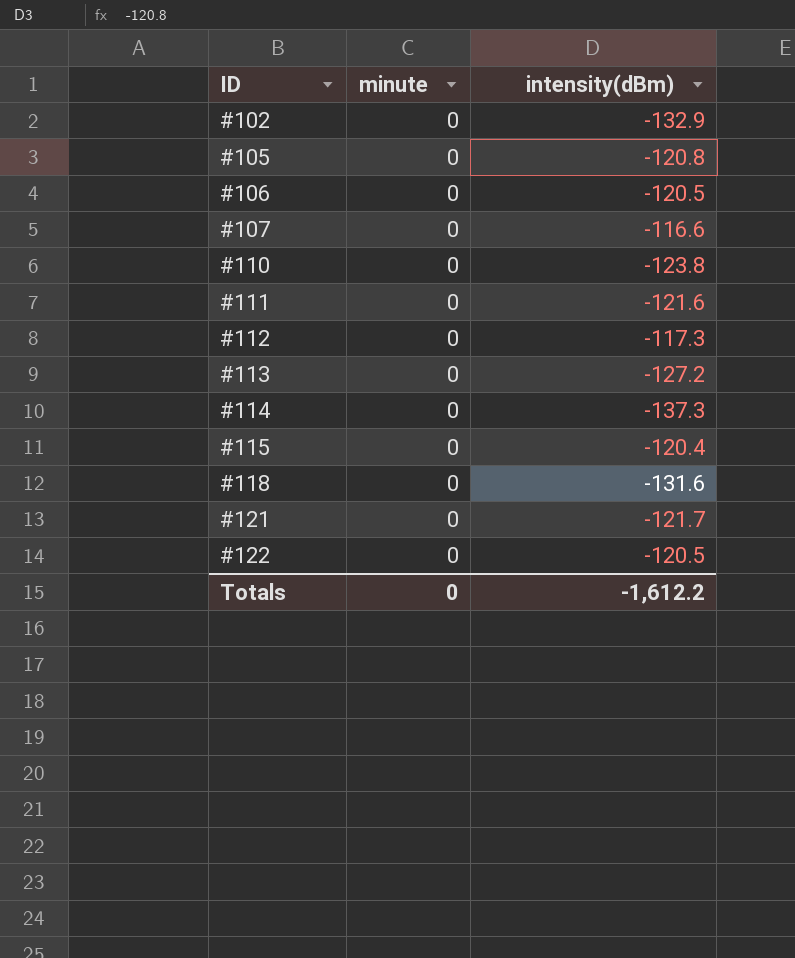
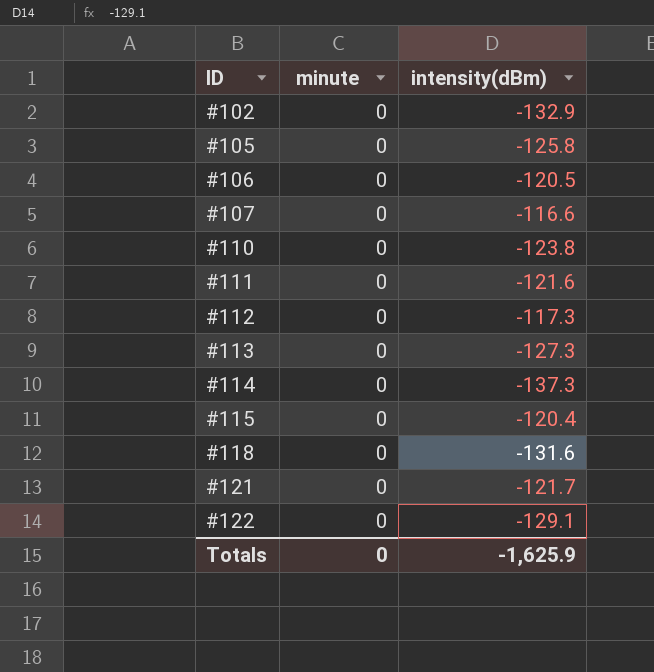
#105 | intensity(dBm): -120.8 -> -125.8
#113 | intensity(dBm): -127.2 -> -127.3
#122 | intensity(dBm): -120.5 -> -129.1
Totals | intensity(dBm): -1,612.2 -> -1,625.9

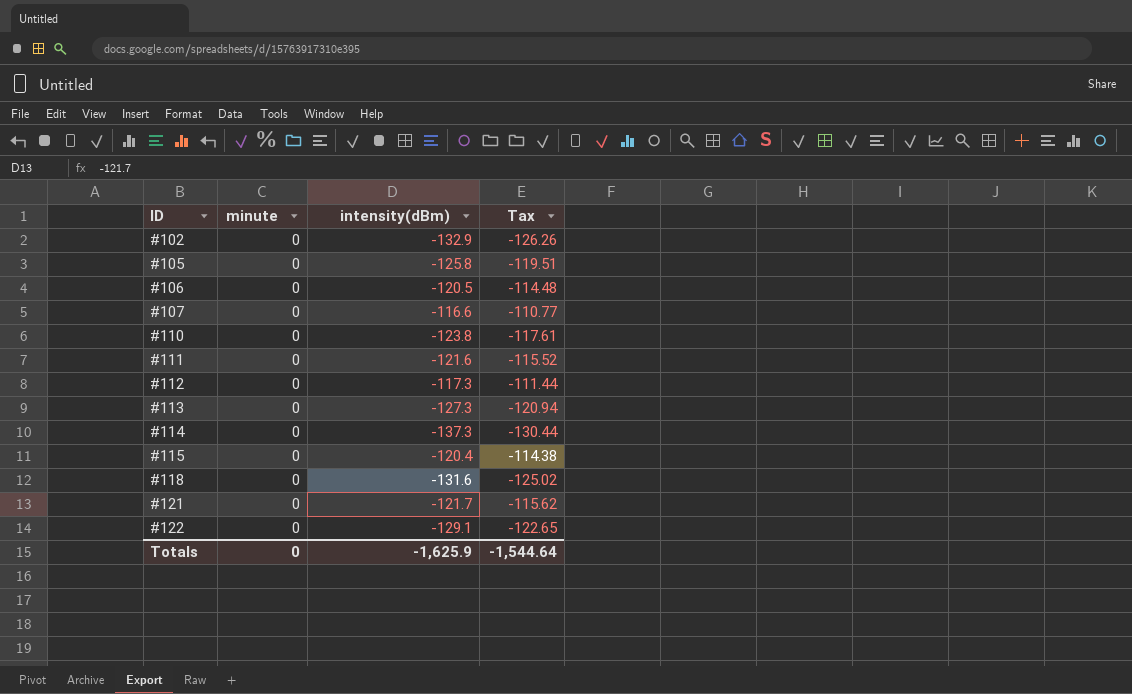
column Tax | formula: none -> [intensity(dBm)] * 0.95

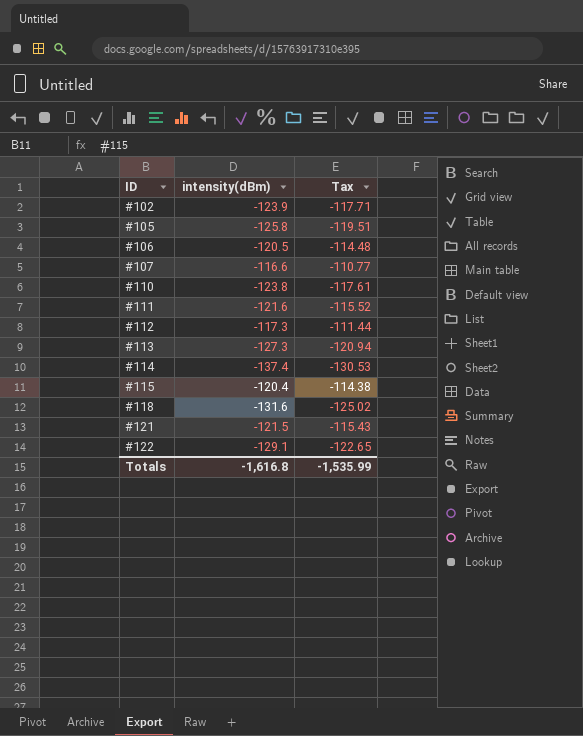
column minute | position: 2 -> none
#102 | intensity(dBm): -132.9 -> -123.9
#102 | Tax: -126.26 -> -117.71
#114 | intensity(dBm): -137.3 -> -137.4
#114 | Tax: -130.44 -> -130.53
#121 | intensity(dBm): -121.7 -> -121.5
#121 | Tax: -115.62 -> -115.43
Totals | intensity(dBm): -1,625.9 -> -1,616.8
Totals | Tax: -1,544.64 -> -1,535.99

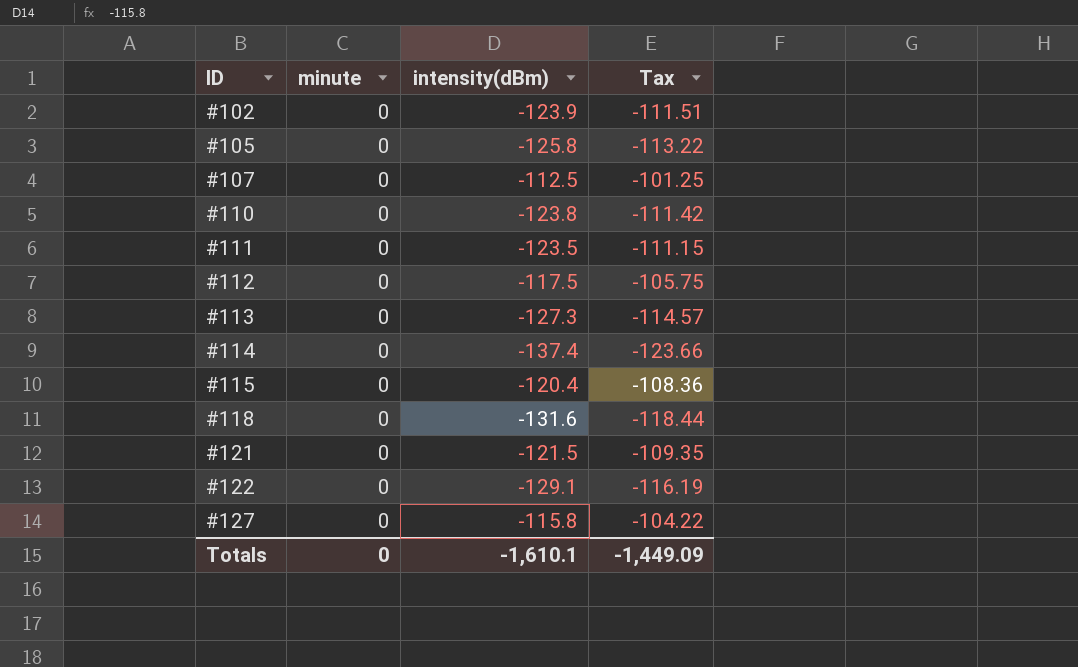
column minute | position: none -> 2
column Tax | formula: [intensity(dBm)] * 0.95 -> [intensity(dBm)] * 0.9
row #106: -120.5 | -114.48 -> none
#107 | intensity(dBm): -116.6 -> -112.5
#111 | intensity(dBm): -121.6 -> -123.5
#112 | intensity(dBm): -117.3 -> -117.5
row #127: none -> 0 | -115.8 | -104.22
Totals | intensity(dBm): -1,616.8 -> -1,610.1
Totals | Tax: -1,535.99 -> -1,449.09

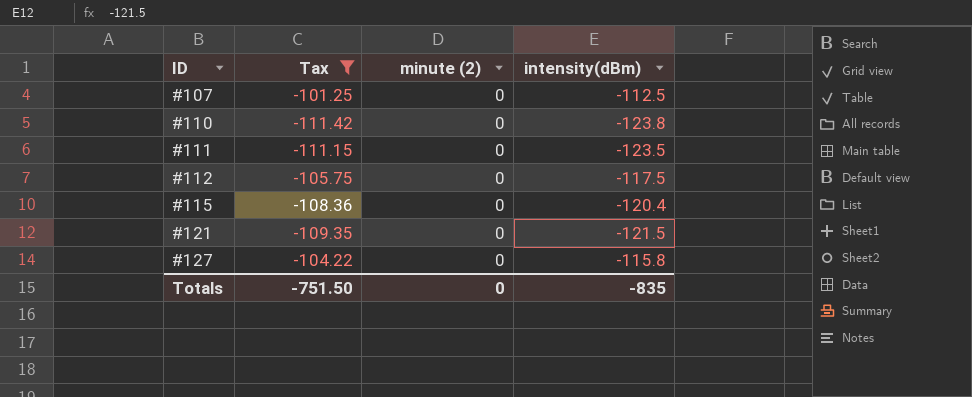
filter: none -> Tax >= -111.42
column Tax | position: 4 -> 2
column name: minute -> minute (2)
Totals | Tax: -1,449.09 -> -751.50
Totals | intensity(dBm): -1,610.1 -> -835

